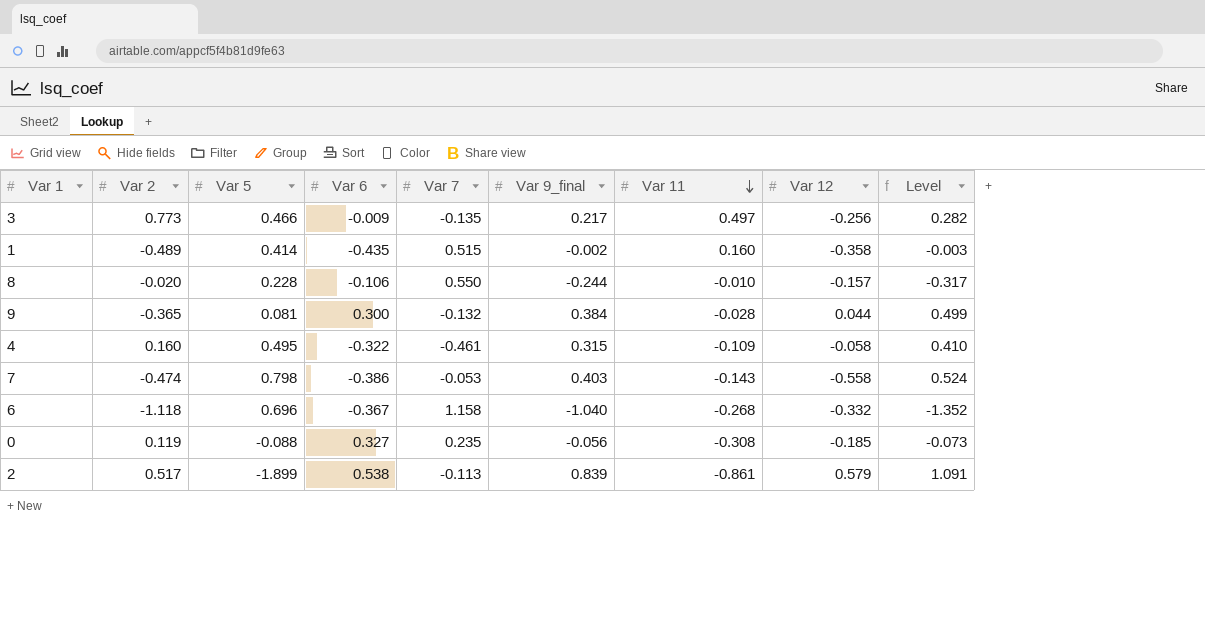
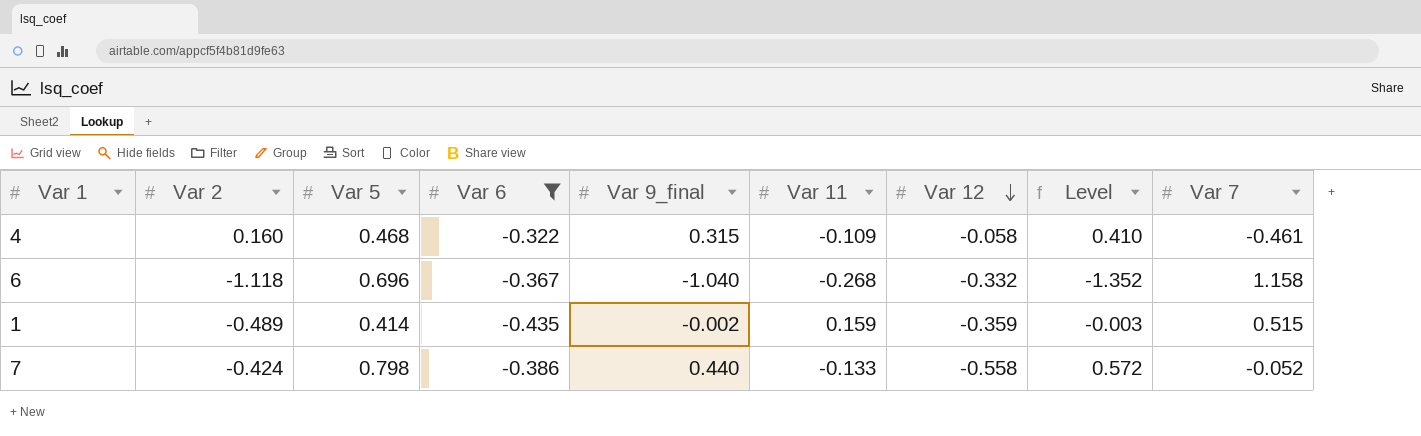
filter: none -> Var 6 <= -0.322
row order: Var 11 descending -> Var 12 descending
column Var 7 | position: 5 -> 9
4 | Var 5: 0.495 -> 0.468
1 | Var 11: 0.160 -> 0.159
1 | Var 12: -0.358 -> -0.359
7 | Var 2: -0.474 -> -0.424
7 | Var 9_final: 0.403 -> 0.440
7 | Var 11: -0.143 -> -0.133
7 | Level: 0.524 -> 0.572
7 | Var 7: -0.053 -> -0.052

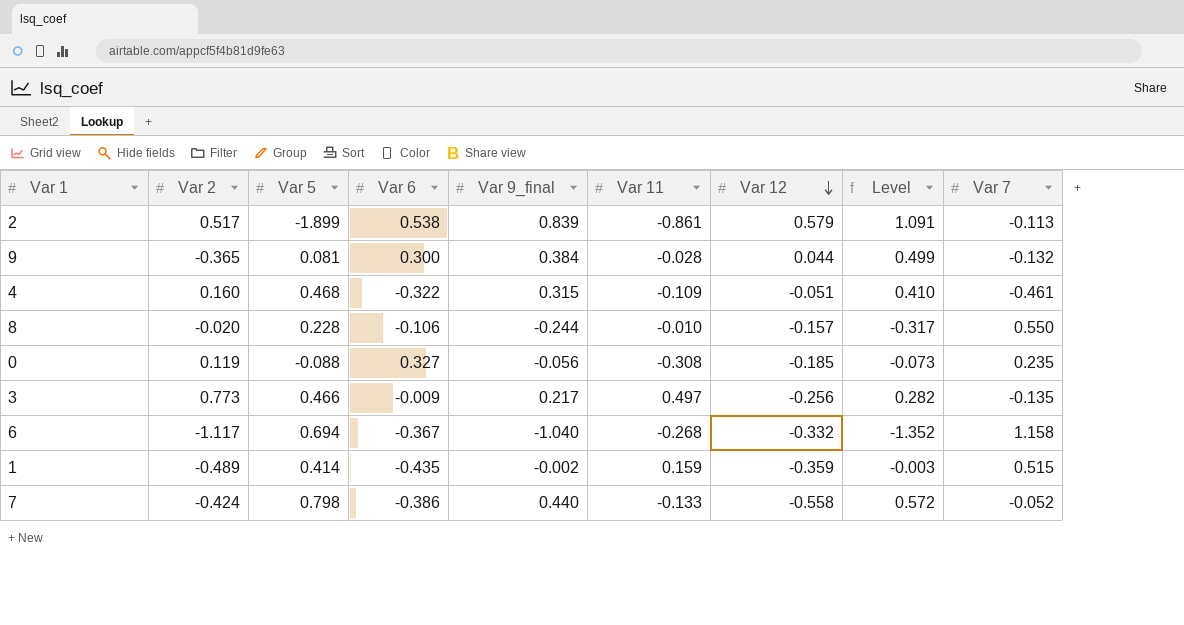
filter: Var 6 <= -0.322 -> none
4 | Var 12: -0.058 -> -0.051
6 | Var 2: -1.118 -> -1.117
6 | Var 5: 0.696 -> 0.694

